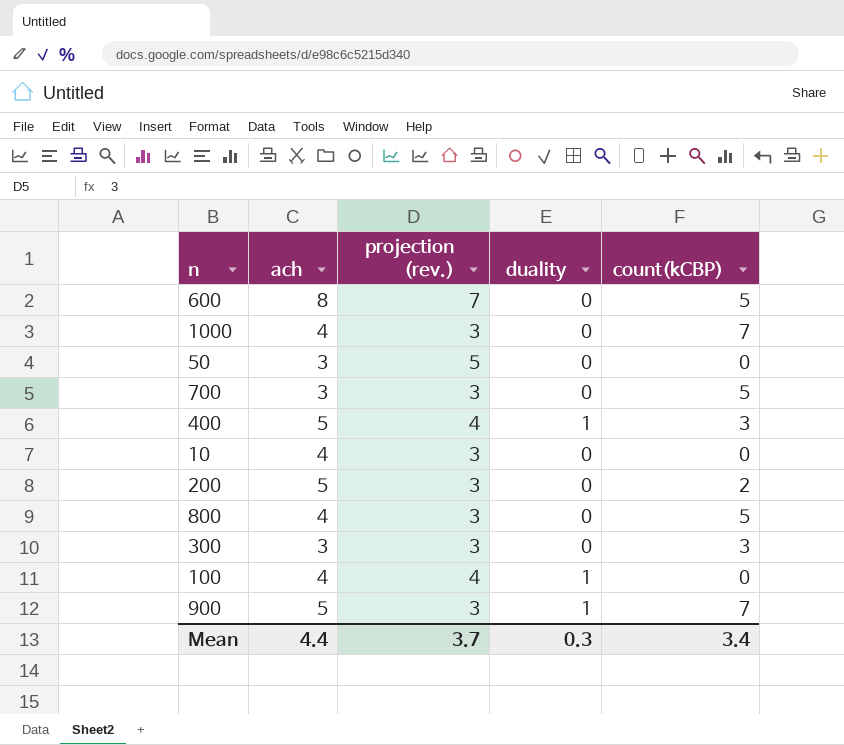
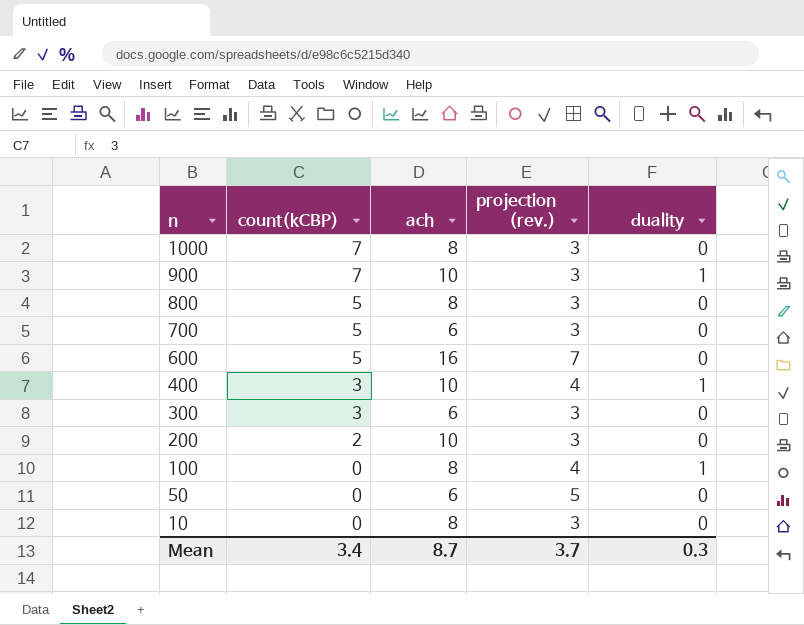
row order: none -> n descending
column count(kCBP) | position: 5 -> 2
1000 | ach: 4 -> 8
900 | ach: 5 -> 10
800 | ach: 4 -> 8
700 | ach: 3 -> 6
600 | ach: 8 -> 16
400 | ach: 5 -> 10
300 | ach: 3 -> 6
200 | ach: 5 -> 10
100 | ach: 4 -> 8
50 | ach: 3 -> 6
10 | ach: 4 -> 8
Mean | ach: 4.4 -> 8.7

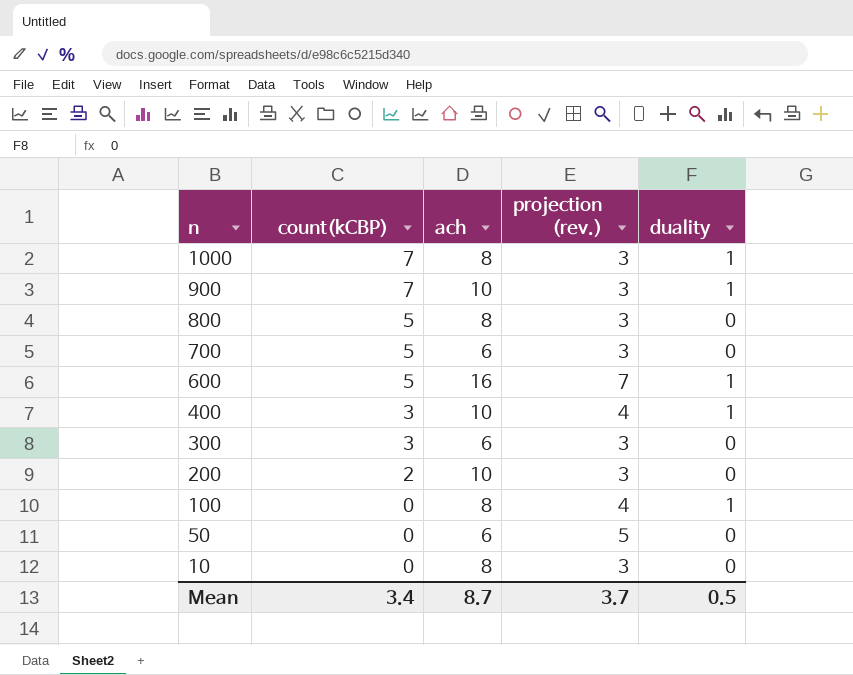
1000 | duality: 0 -> 1
600 | duality: 0 -> 1
Mean | duality: 0.3 -> 0.5

